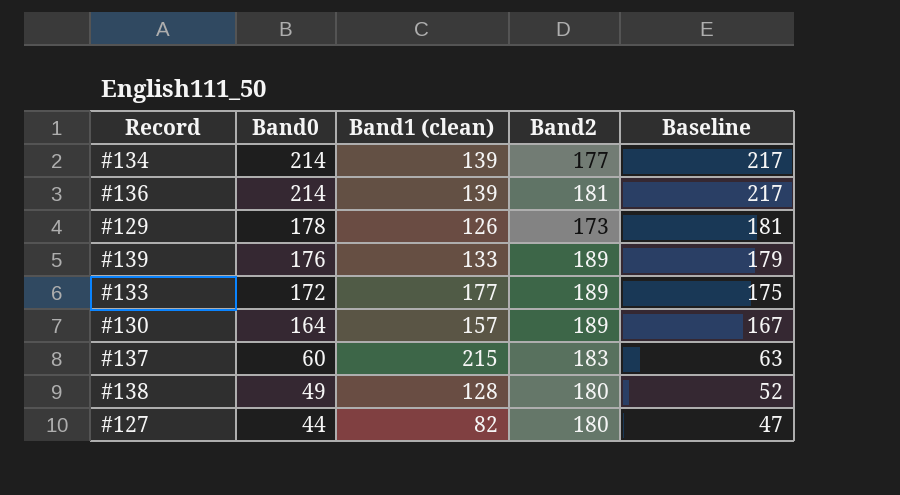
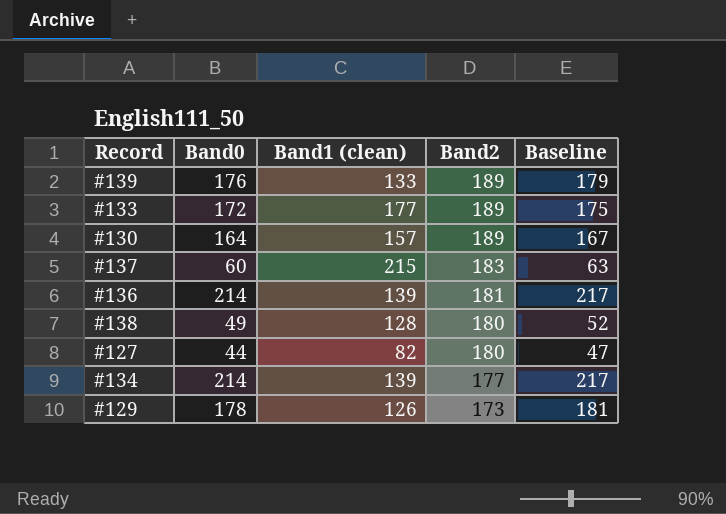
row order: Band0 descending -> Band2 descending

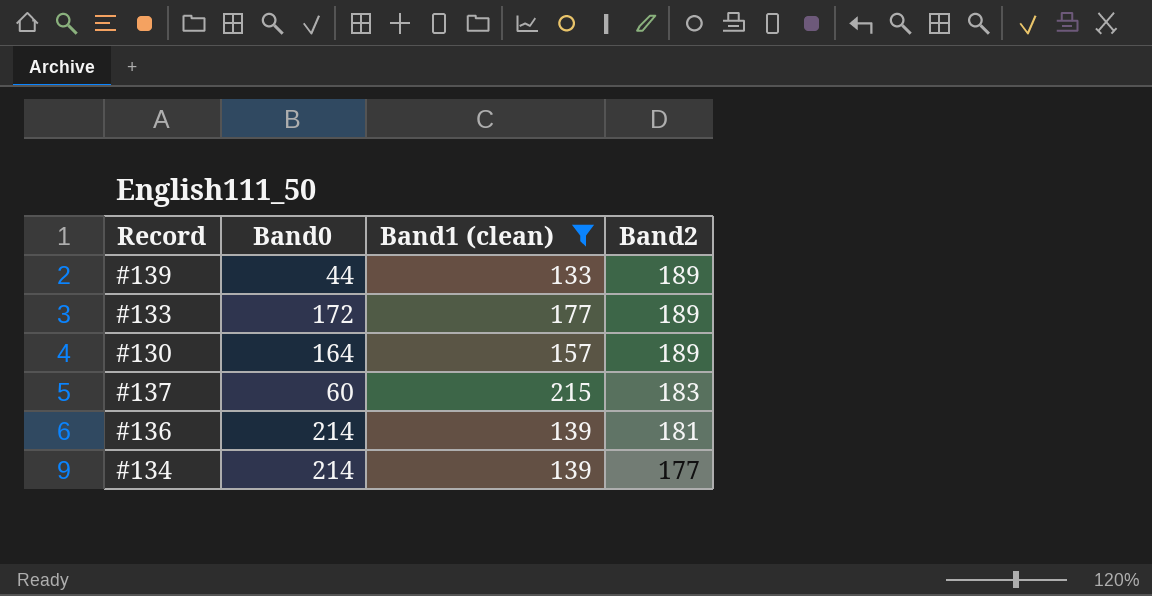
filter: none -> Band1 (clean) >= 133
column Baseline | formula: [Band0] + 3 -> none
#139 | Band0: 176 -> 44

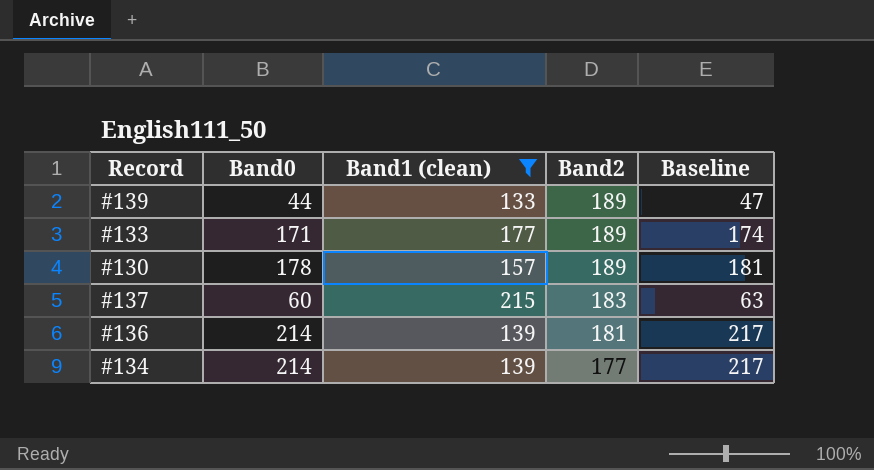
column Baseline | formula: none -> [Band0] + 3
#133 | Band0: 172 -> 171
#130 | Band0: 164 -> 178

